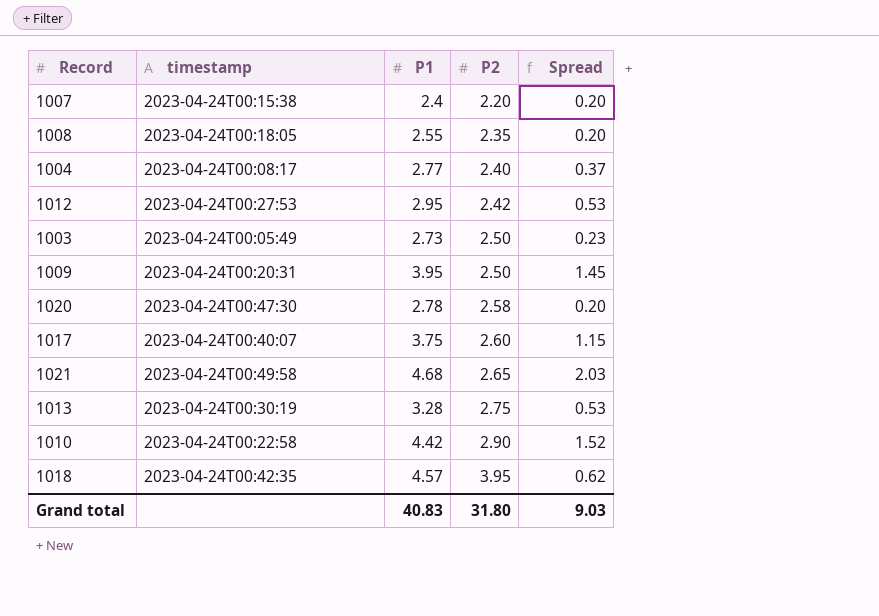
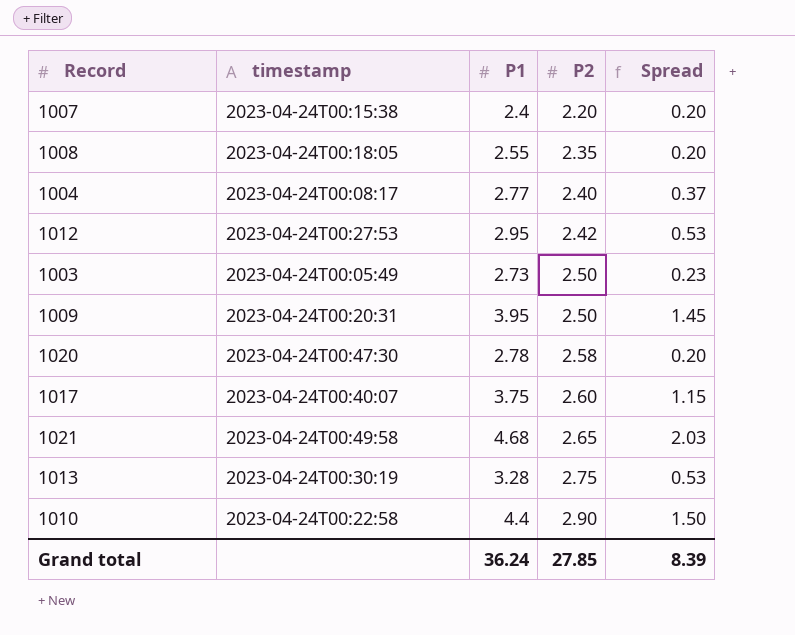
row 1018: 2023-04-24T00:42:35 | 4.57 | 3.95 | 0.62 -> none
1010 | P1: 4.42 -> 4.4
1010 | Spread: 1.52 -> 1.50
Grand total | P1: 40.83 -> 36.24
Grand total | P2: 31.80 -> 27.85
Grand total | Spread: 9.03 -> 8.39

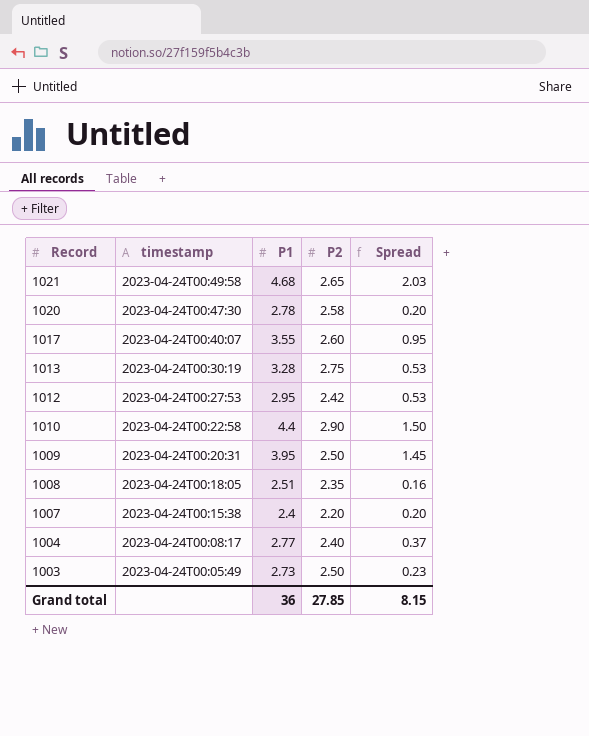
row order: P2 ascending -> Record descending
1017 | P1: 3.75 -> 3.55
1017 | Spread: 1.15 -> 0.95
1008 | P1: 2.55 -> 2.51
1008 | Spread: 0.20 -> 0.16
Grand total | P1: 36.24 -> 36
Grand total | Spread: 8.39 -> 8.15

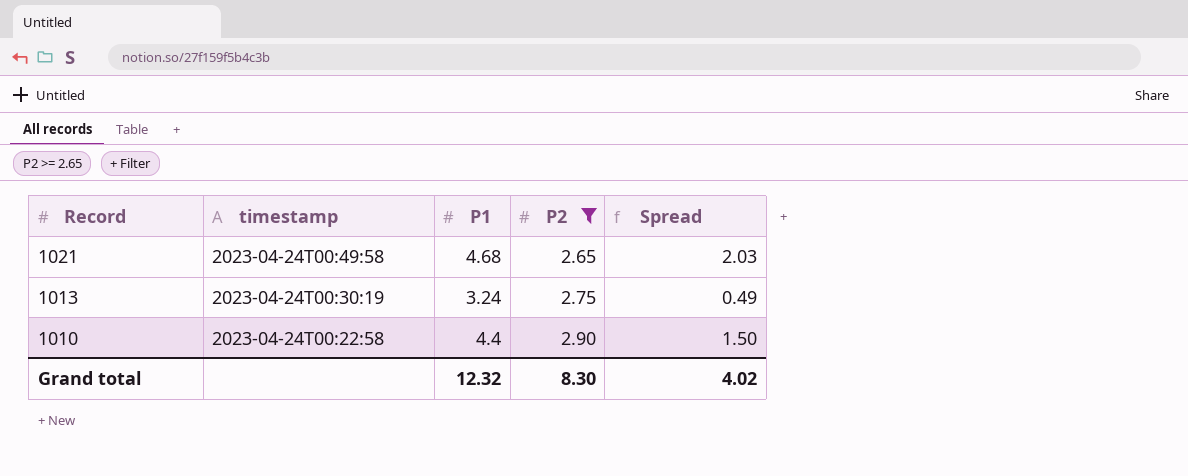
filter: none -> P2 >= 2.65
1013 | P1: 3.28 -> 3.24
1013 | Spread: 0.53 -> 0.49
Grand total | P1: 36 -> 12.32
Grand total | P2: 27.85 -> 8.30
Grand total | Spread: 8.15 -> 4.02

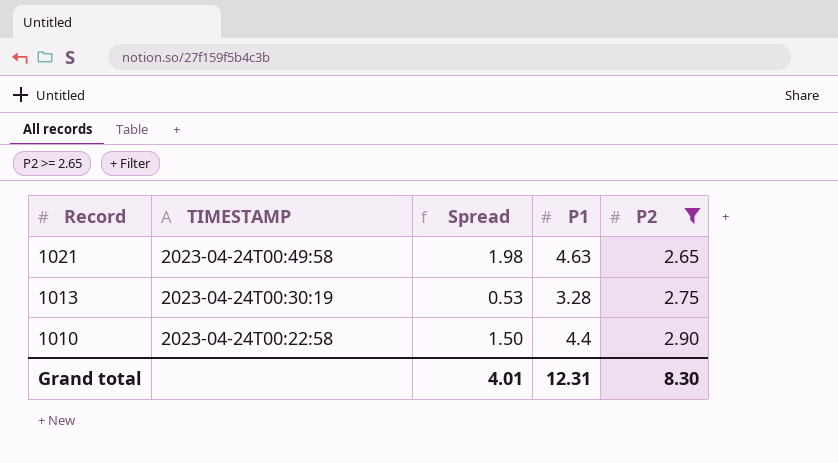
column name: timestamp -> TIMESTAMP
column Spread | position: 5 -> 3
1021 | Spread: 2.03 -> 1.98
1021 | P1: 4.68 -> 4.63
1013 | Spread: 0.49 -> 0.53
1013 | P1: 3.24 -> 3.28
Grand total | Spread: 4.02 -> 4.01
Grand total | P1: 12.32 -> 12.31

